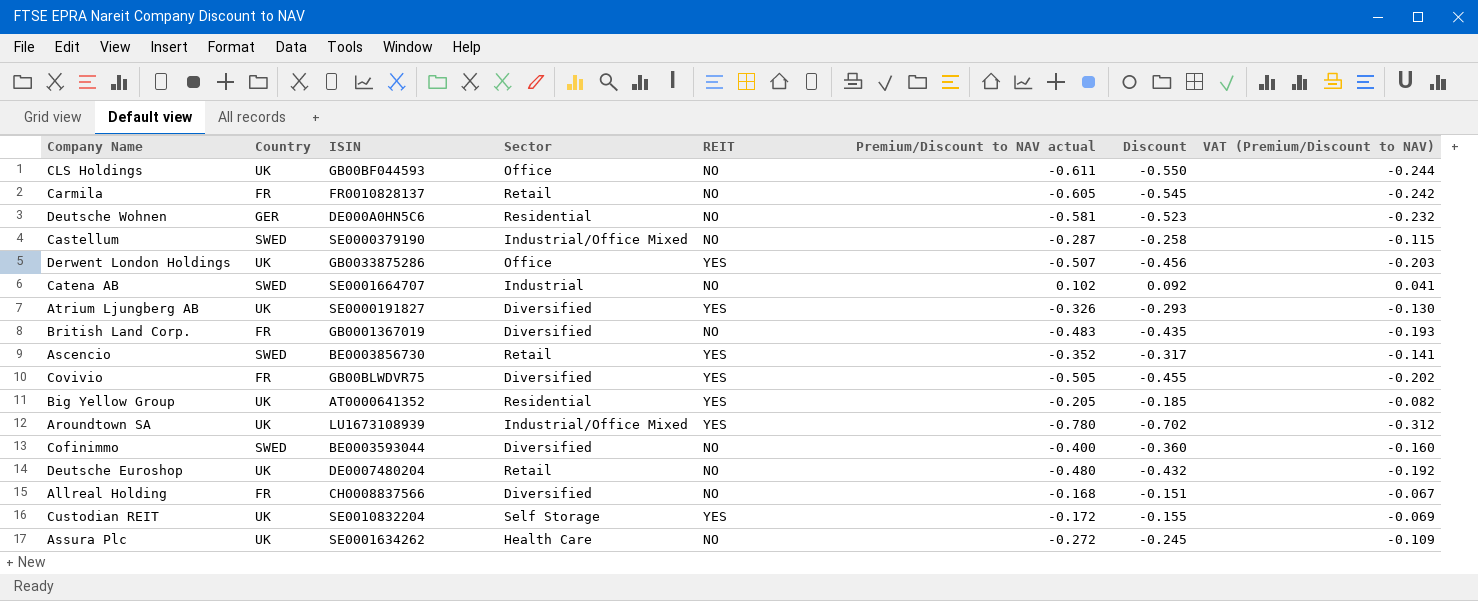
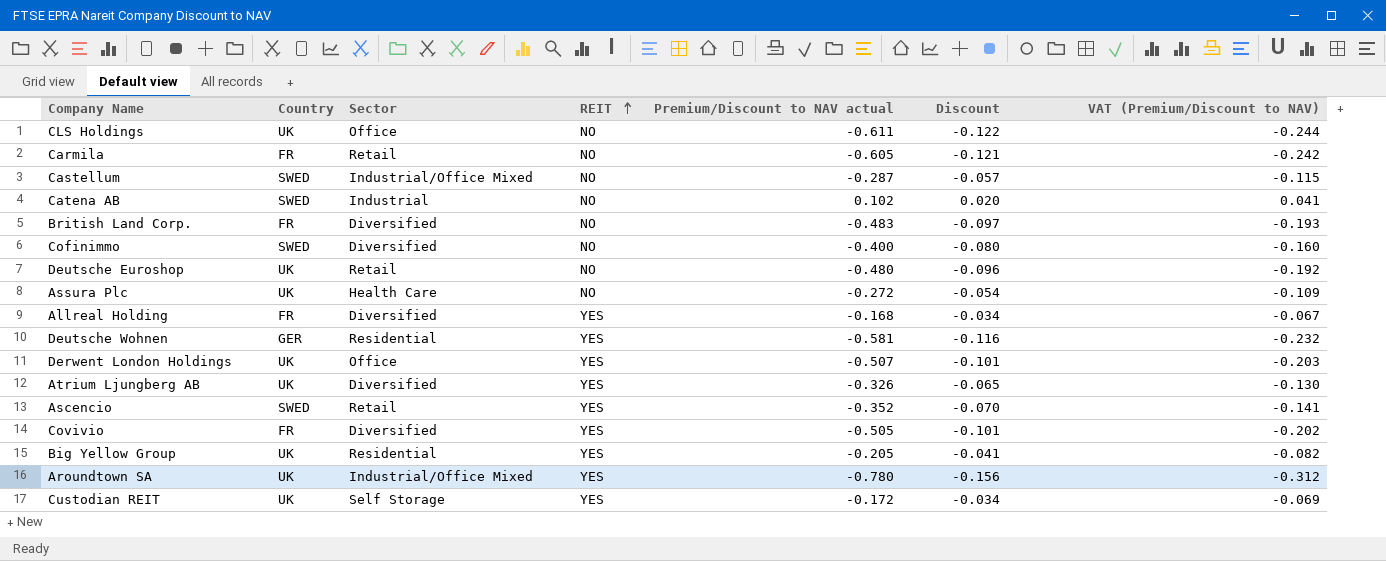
row order: none -> REIT ascending
column ISIN | position: 3 -> none
column Discount | formula: [Premium/Discount to NAV actual] * 0.9 -> [Premium/Discount to NAV actual] * 0.2
Allreal Holding | REIT: NO -> YES
Deutsche Wohnen | REIT: NO -> YES

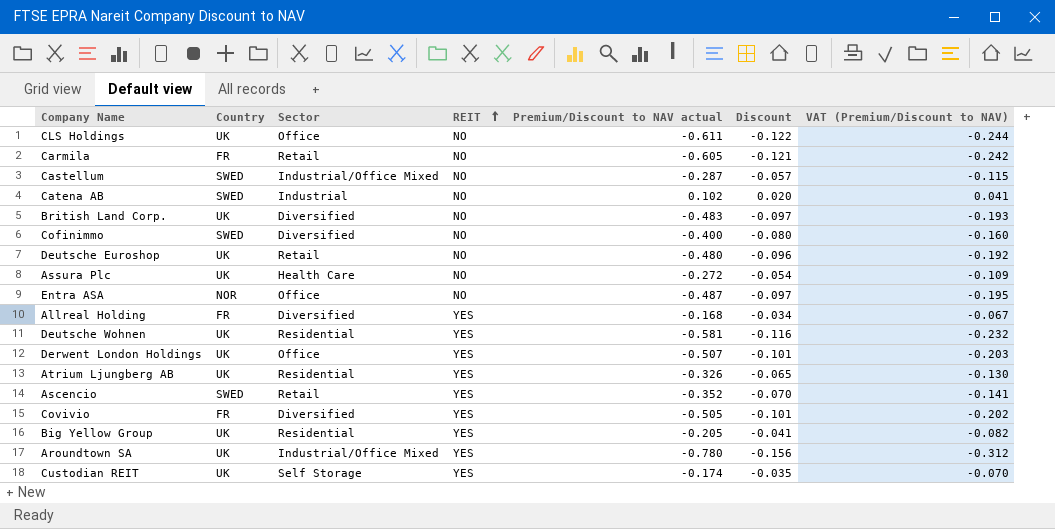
British Land Corp. | Country: FR -> UK
row Entra ASA: none -> NOR | Office | NO | -0.487 | -0.097 | -0.195
Deutsche Wohnen | Country: GER -> UK
Atrium Ljungberg AB | Sector: Diversified -> Residential
Custodian REIT | Premium/Discount to NAV actual: -0.172 -> -0.174
Custodian REIT | Discount: -0.034 -> -0.035
Custodian REIT | VAT (Premium/Discount to NAV): -0.069 -> -0.070

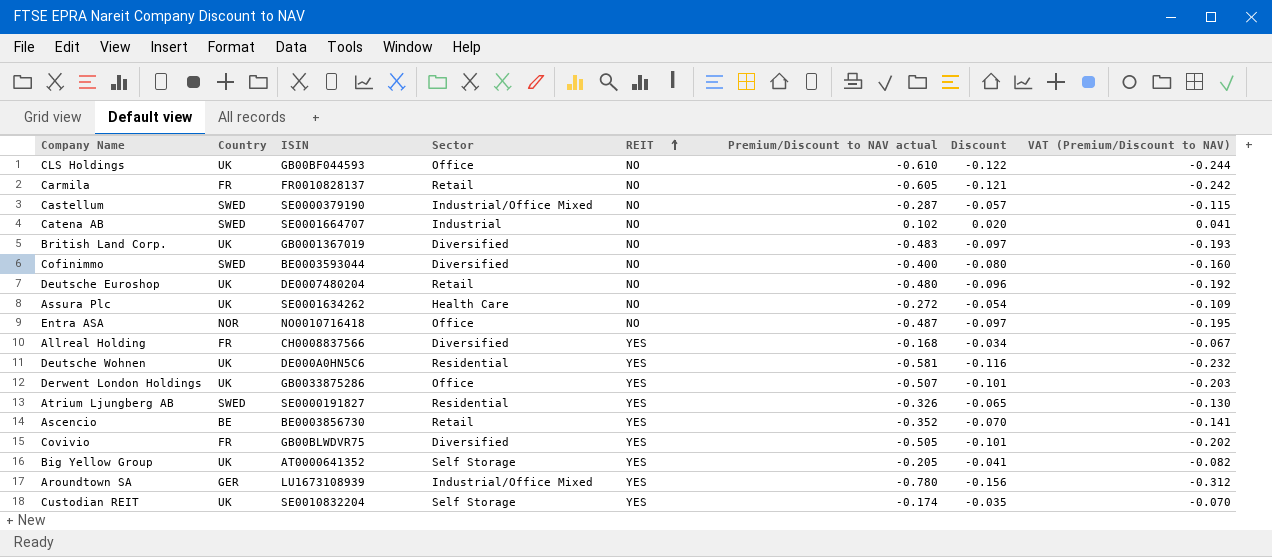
column ISIN | position: none -> 3
CLS Holdings | Premium/Discount to NAV actual: -0.611 -> -0.610
Atrium Ljungberg AB | Country: UK -> SWED
Ascencio | Country: SWED -> BE
Big Yellow Group | Sector: Residential -> Self Storage
Aroundtown SA | Country: UK -> GER

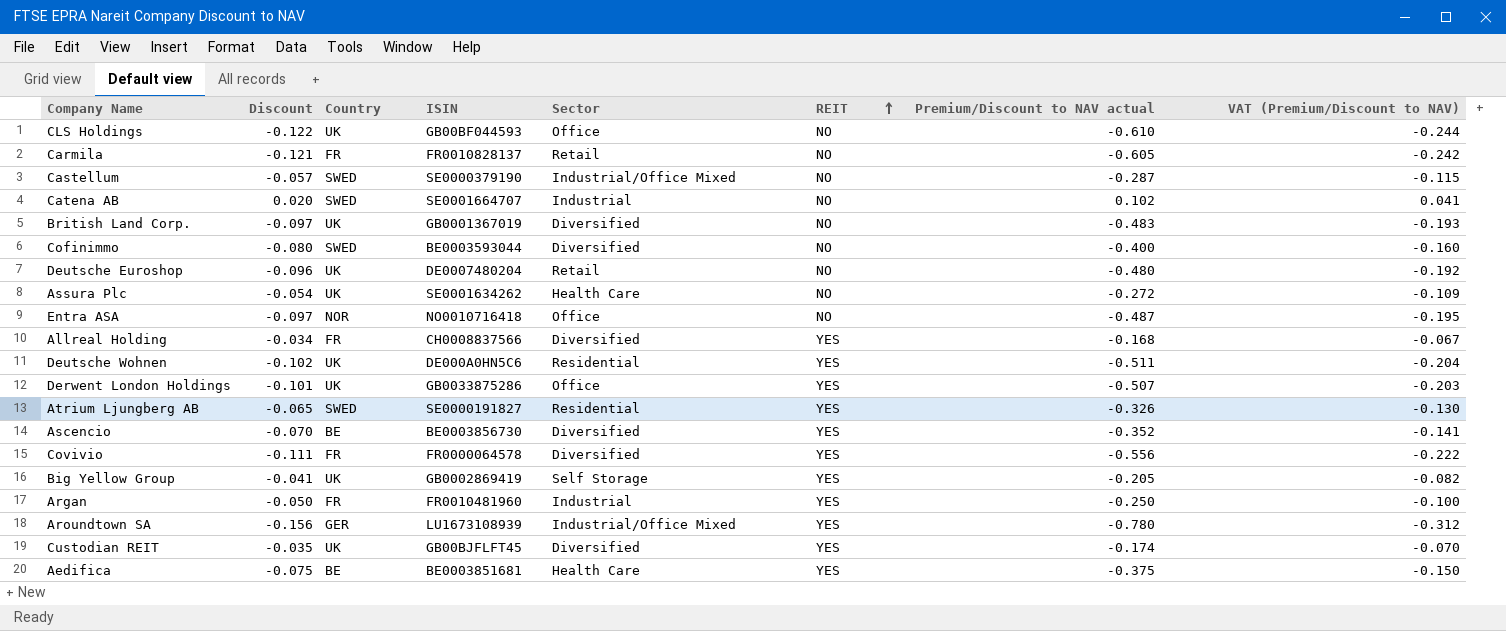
column Discount | position: 7 -> 2
Deutsche Wohnen | Discount: -0.116 -> -0.102
Deutsche Wohnen | Premium/Discount to NAV actual: -0.581 -> -0.511
Deutsche Wohnen | VAT (Premium/Discount to NAV): -0.232 -> -0.204
Ascencio | Sector: Retail -> Diversified
Covivio | Discount: -0.101 -> -0.111
Covivio | ISIN: GB00BLWDVR75 -> FR0000064578
Covivio | Premium/Discount to NAV actual: -0.505 -> -0.556
Covivio | VAT (Premium/Discount to NAV): -0.202 -> -0.222
Big Yellow Group | ISIN: AT0000641352 -> GB0002869419
row Argan: none -> -0.050 | FR | FR0010481960 | Industrial | YES | -0.250 | -0.100
Custodian REIT | ISIN: SE0010832204 -> GB00BJFLFT45
Custodian REIT | Sector: Self Storage -> Diversified
row Aedifica: none -> -0.075 | BE | BE0003851681 | Health Care | YES | -0.375 | -0.150

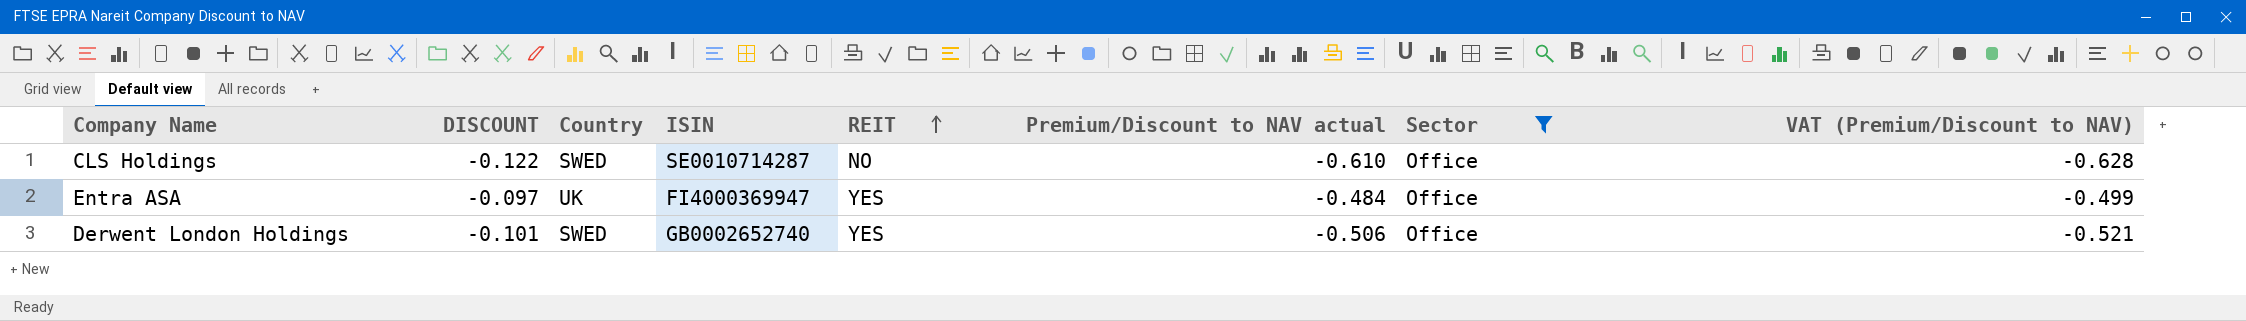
filter: none -> Sector = Office
column name: Discount -> DISCOUNT
column Sector | position: 5 -> 7
column VAT (Premium/Discount to NAV) | formula: [Premium/Discount to NAV actual] * 0.4 -> [Premium/Discount to NAV actual] * 1.03
CLS Holdings | Country: UK -> SWED
CLS Holdings | ISIN: GB00BF044593 -> SE0010714287
Entra ASA | Country: NOR -> UK
Entra ASA | ISIN: NO0010716418 -> FI4000369947
Entra ASA | REIT: NO -> YES
Entra ASA | Premium/Discount to NAV actual: -0.487 -> -0.484
Derwent London Holdings | Country: UK -> SWED
Derwent London Holdings | ISIN: GB0033875286 -> GB0002652740
Derwent London Holdings | Premium/Discount to NAV actual: -0.507 -> -0.506

